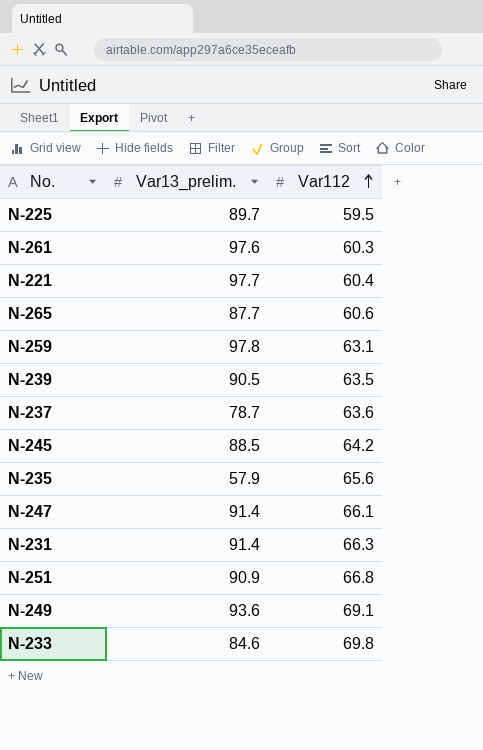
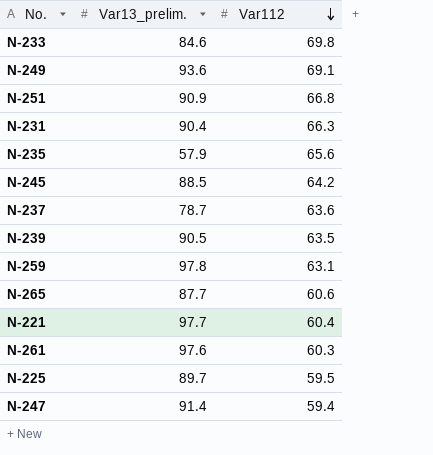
row order: Var112 ascending -> Var112 descending
N-231 | Var13_prelim.: 91.4 -> 90.4
N-247 | Var112: 66.1 -> 59.4

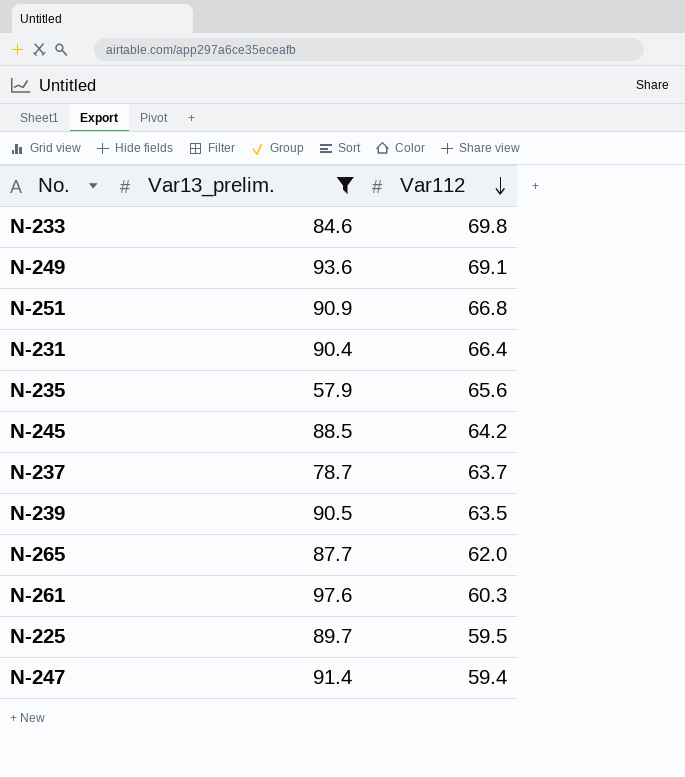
filter: none -> Var13_prelim. <= 97.6
N-231 | Var112: 66.3 -> 66.4
N-237 | Var112: 63.6 -> 63.7
N-265 | Var112: 60.6 -> 62.0

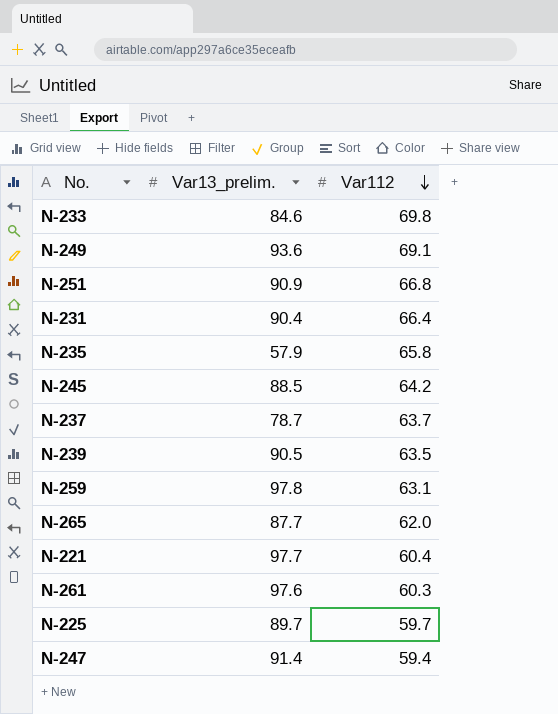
filter: Var13_prelim. <= 97.6 -> none
N-235 | Var112: 65.6 -> 65.8
N-225 | Var112: 59.5 -> 59.7

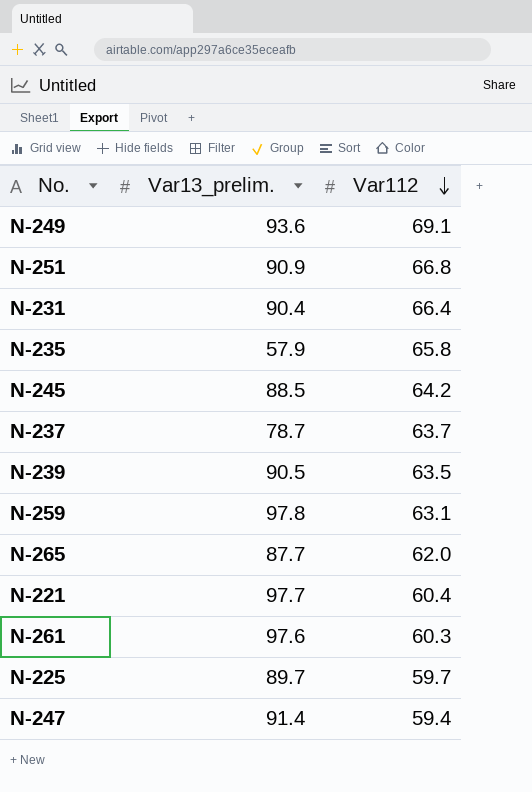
row N-233: 84.6 | 69.8 -> none

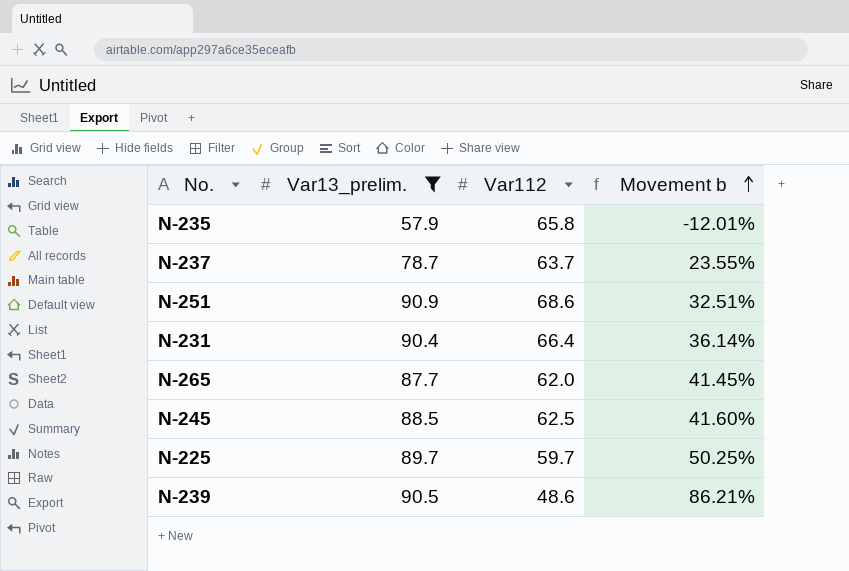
filter: none -> Var13_prelim. <= 90.9
row order: Var112 descending -> Movement b ascending
column Movement b | formula: none -> ([Var13_prelim.] - [Var112]) / [Var112]
N-251 | Var112: 66.8 -> 68.6
N-245 | Var112: 64.2 -> 62.5
N-239 | Var112: 63.5 -> 48.6

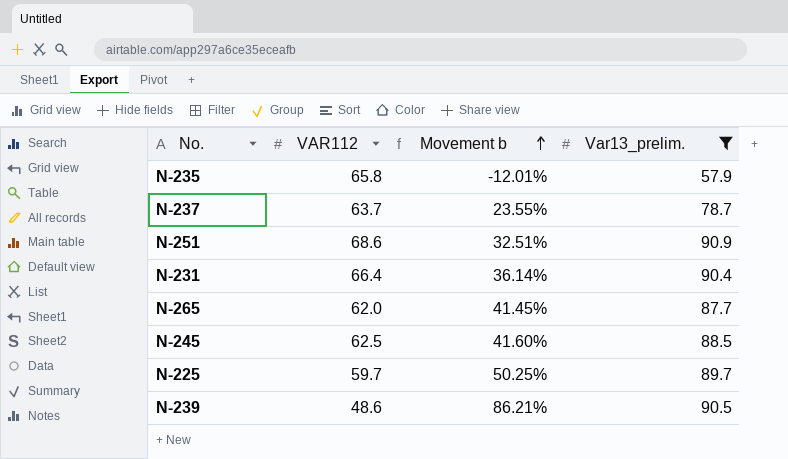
column name: Var112 -> VAR112
column Var13_prelim. | position: 2 -> 4

